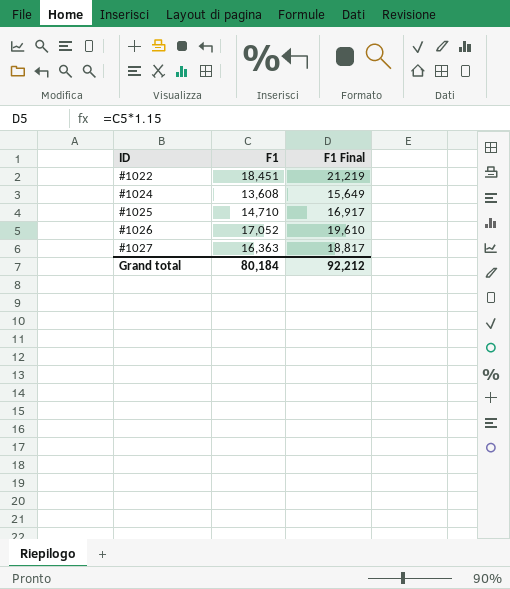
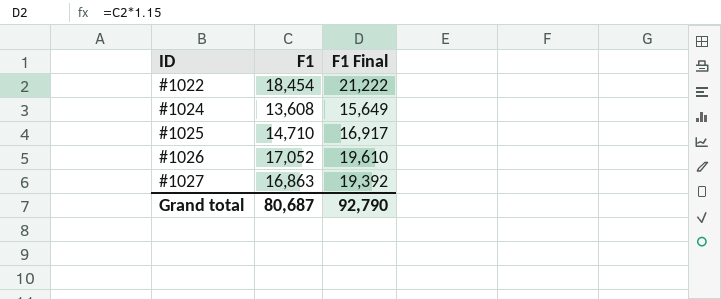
#1022 | F1: 18,451 -> 18,454
#1022 | F1 Final: 21,219 -> 21,222
#1027 | F1: 16,363 -> 16,863
#1027 | F1 Final: 18,817 -> 19,392
Grand total | F1: 80,184 -> 80,687
Grand total | F1 Final: 92,212 -> 92,790

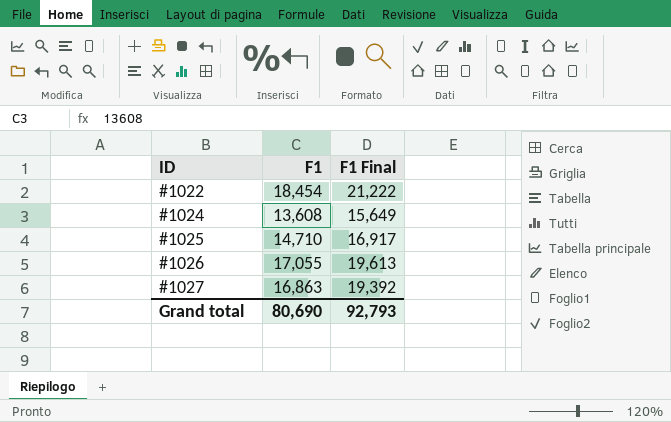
#1026 | F1: 17,052 -> 17,055
#1026 | F1 Final: 19,610 -> 19,613
Grand total | F1: 80,687 -> 80,690
Grand total | F1 Final: 92,790 -> 92,793

